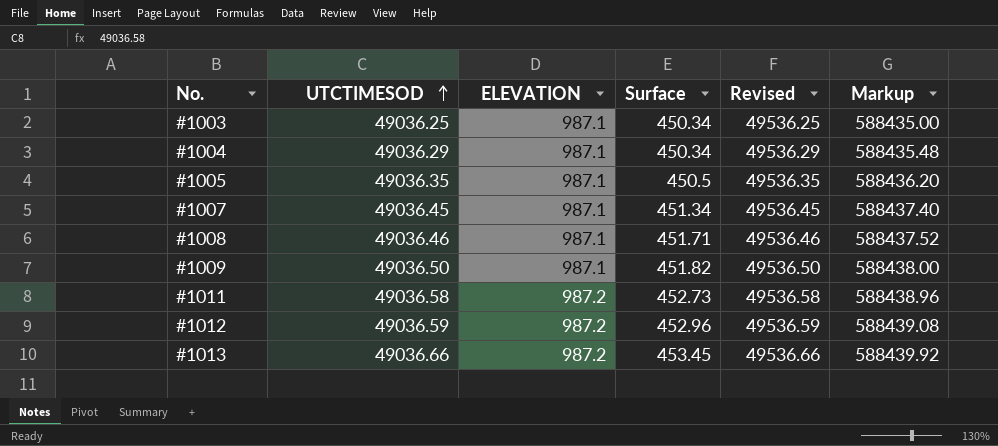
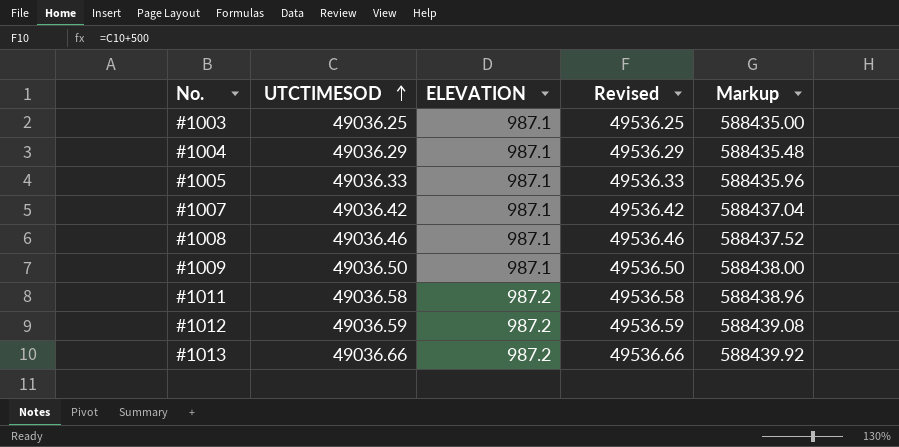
column Surface | position: 4 -> none
#1005 | UTCTIMESOD: 49036.35 -> 49036.33
#1005 | Revised: 49536.35 -> 49536.33
#1005 | Markup: 588436.20 -> 588435.96
#1007 | UTCTIMESOD: 49036.45 -> 49036.42
#1007 | Revised: 49536.45 -> 49536.42
#1007 | Markup: 588437.40 -> 588437.04

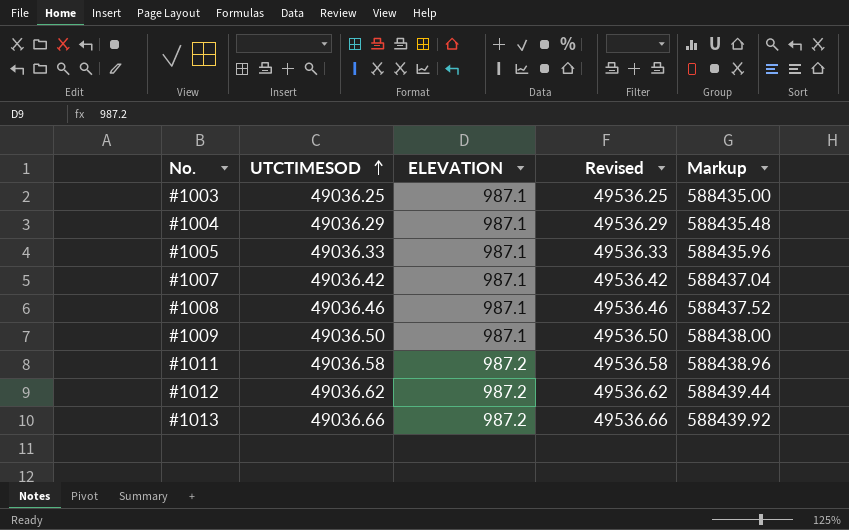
#1012 | UTCTIMESOD: 49036.59 -> 49036.62
#1012 | Revised: 49536.59 -> 49536.62
#1012 | Markup: 588439.08 -> 588439.44

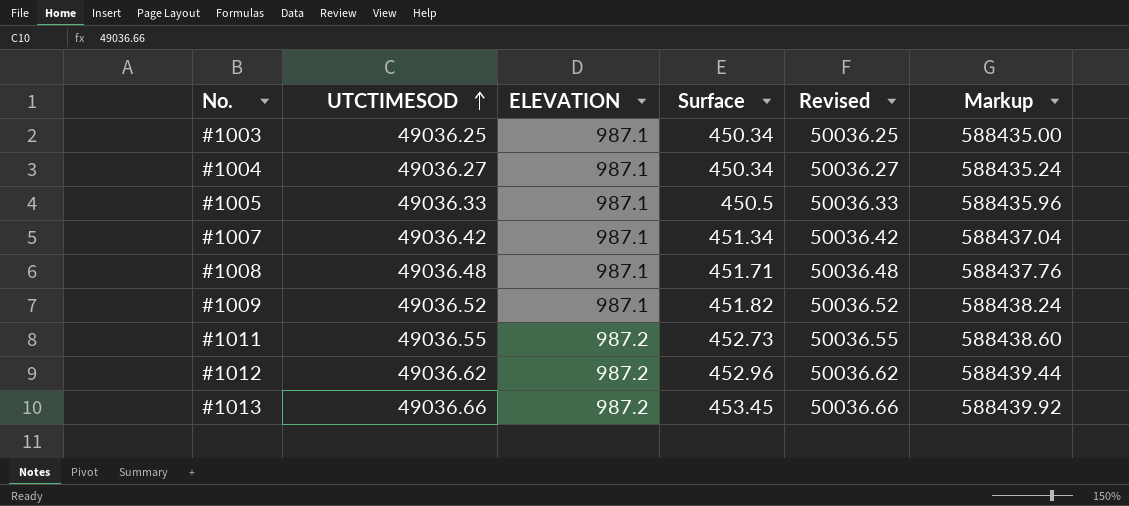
column Surface | position: none -> 4
column Revised | formula: [UTCTIMESOD] + 500 -> [UTCTIMESOD] + 1000
#1004 | UTCTIMESOD: 49036.29 -> 49036.27
#1004 | Markup: 588435.48 -> 588435.24
#1008 | UTCTIMESOD: 49036.46 -> 49036.48
#1008 | Markup: 588437.52 -> 588437.76
#1009 | UTCTIMESOD: 49036.50 -> 49036.52
#1009 | Markup: 588438.00 -> 588438.24
#1011 | UTCTIMESOD: 49036.58 -> 49036.55
#1011 | Markup: 588438.96 -> 588438.60

